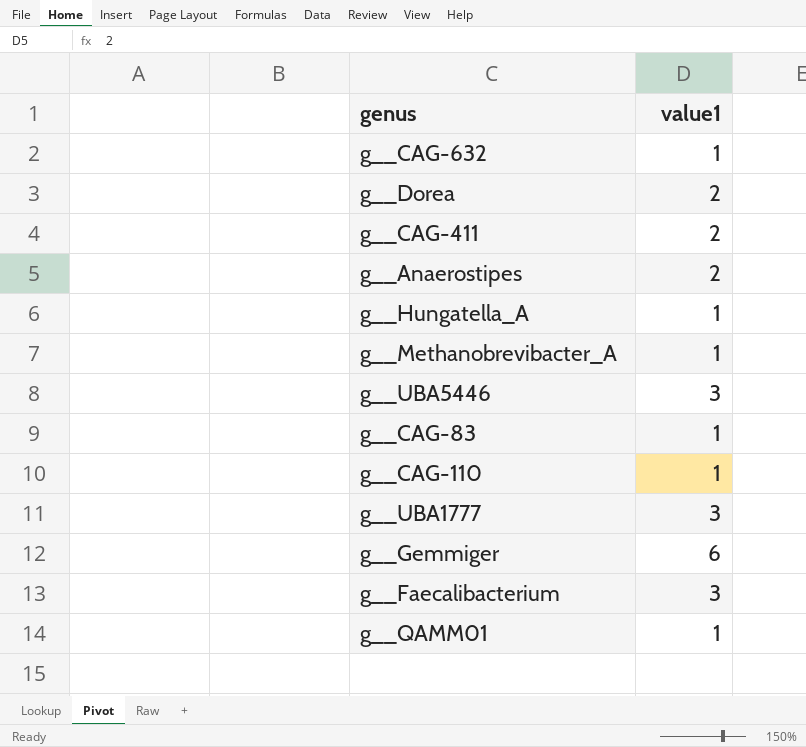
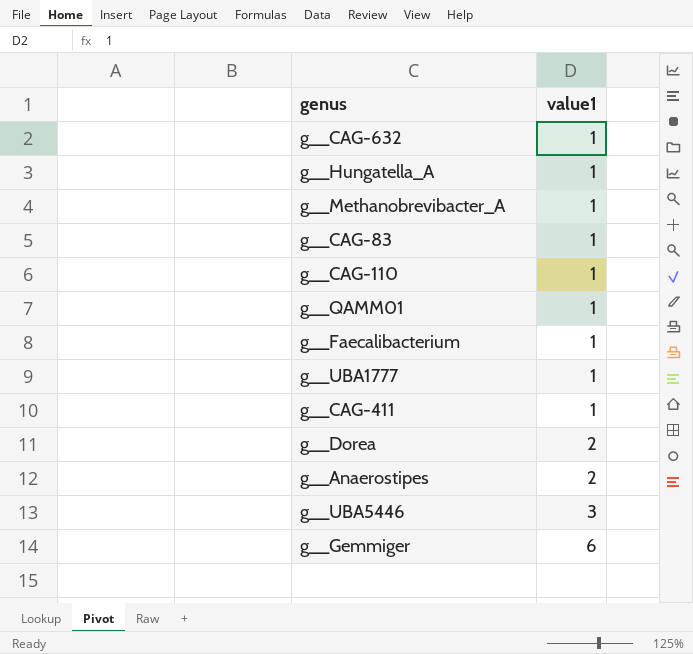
row order: none -> value1 ascending
g__Faecalibacterium | value1: 3 -> 1
g__UBA1777 | value1: 3 -> 1
g__CAG-411 | value1: 2 -> 1

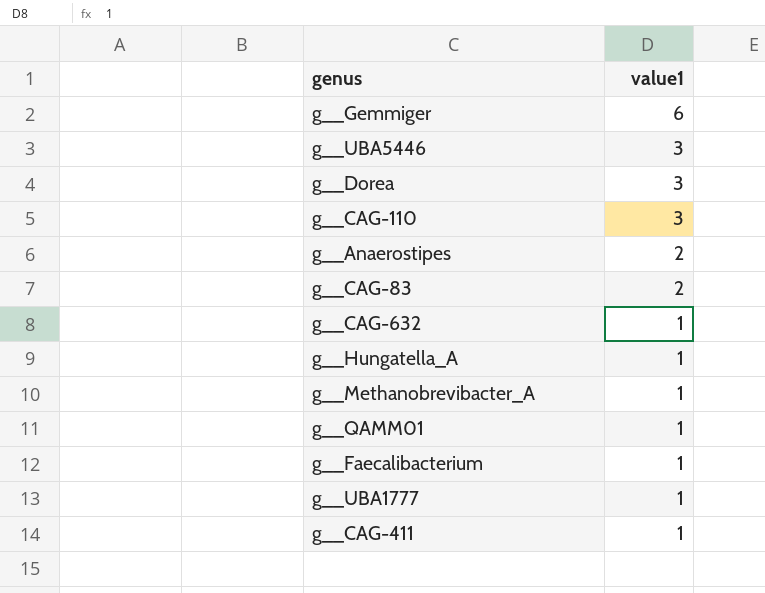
row order: value1 ascending -> value1 descending
g__Dorea | value1: 2 -> 3
g__CAG-110 | value1: 1 -> 3
g__CAG-83 | value1: 1 -> 2

